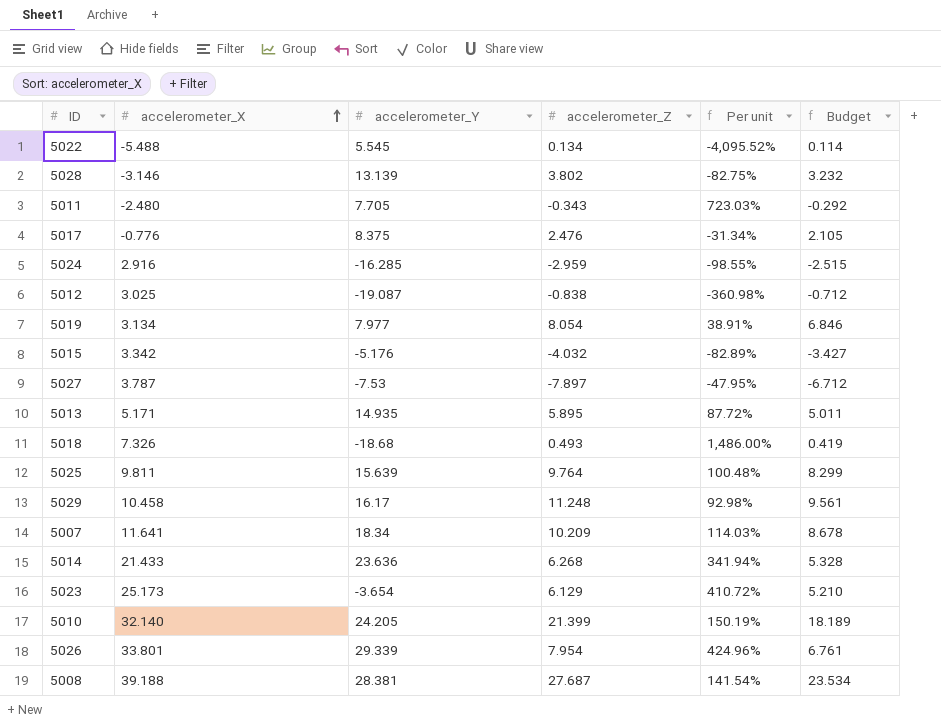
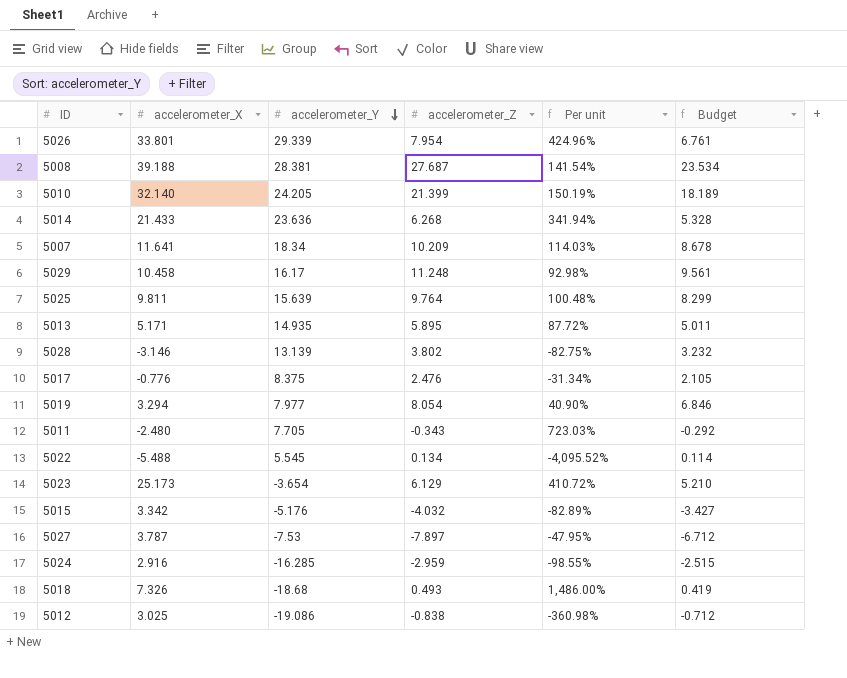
row order: accelerometer_X ascending -> accelerometer_Y descending
5019 | accelerometer_X: 3.134 -> 3.294
5019 | Per unit: 38.91% -> 40.90%
5012 | accelerometer_Y: -19.087 -> -19.086

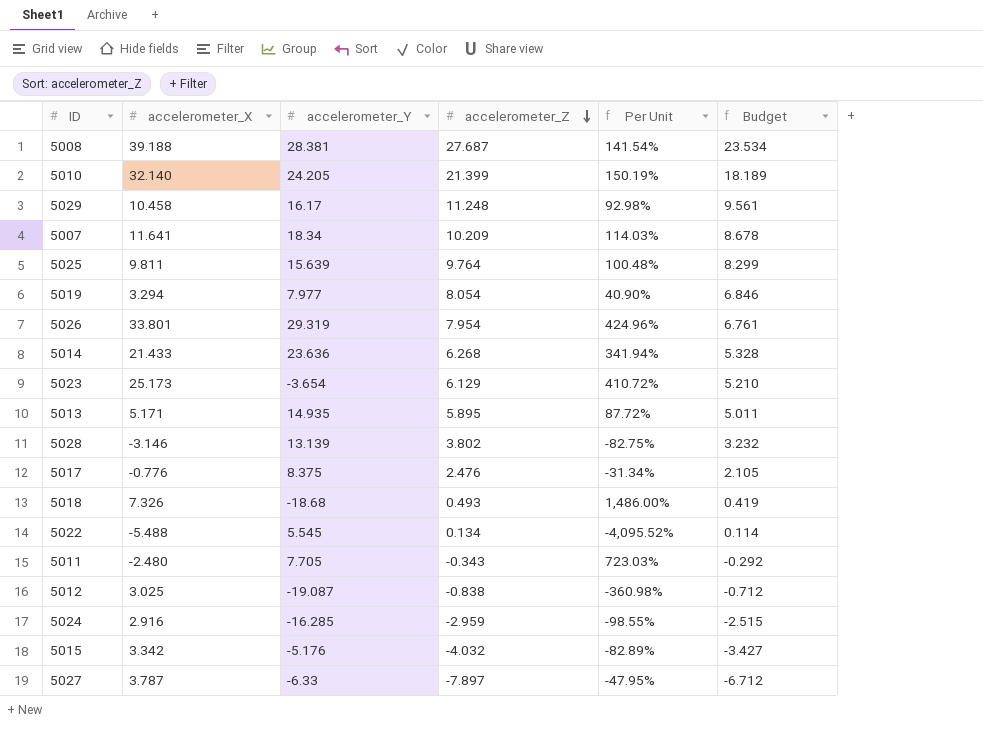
row order: accelerometer_Y descending -> accelerometer_Z descending
column name: Per unit -> Per Unit
5026 | accelerometer_Y: 29.339 -> 29.319
5012 | accelerometer_Y: -19.086 -> -19.087
5027 | accelerometer_Y: -7.53 -> -6.33

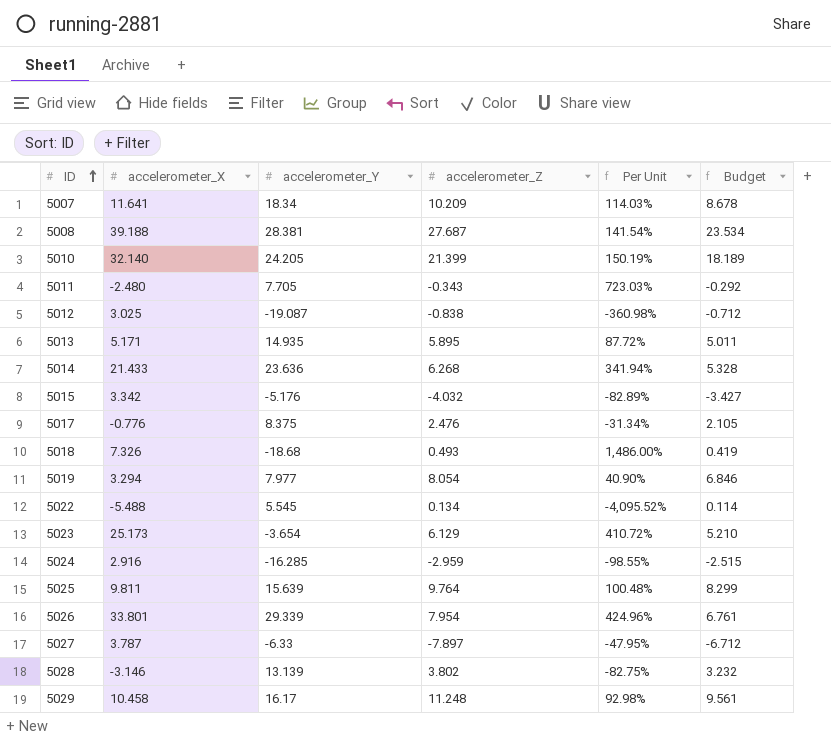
row order: accelerometer_Z descending -> ID ascending
5026 | accelerometer_Y: 29.319 -> 29.339

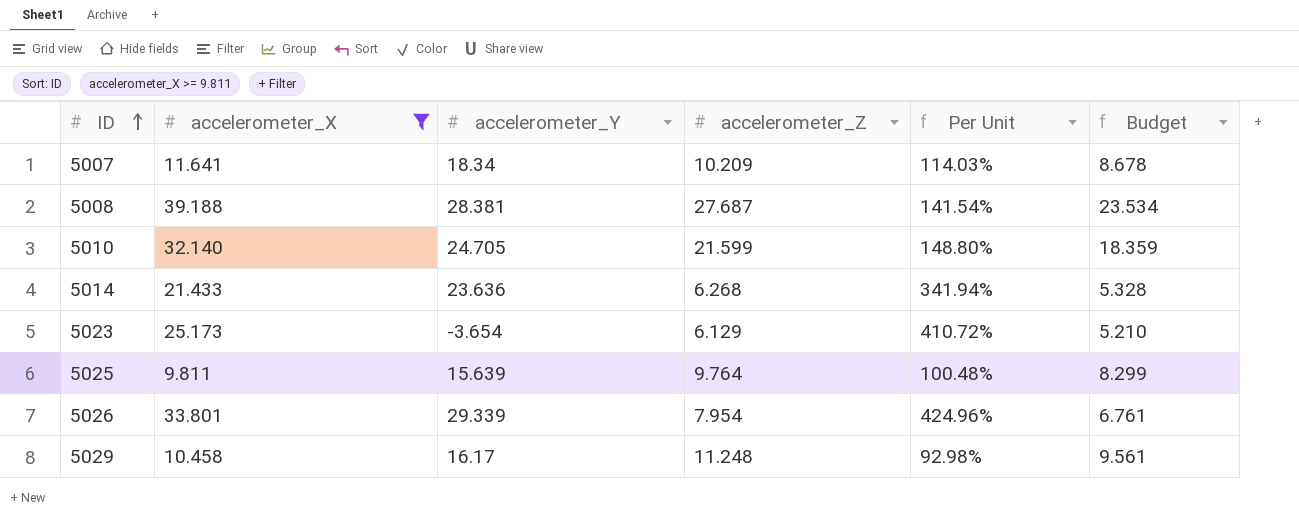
filter: none -> accelerometer_X >= 9.811
5010 | accelerometer_Y: 24.205 -> 24.705
5010 | accelerometer_Z: 21.399 -> 21.599
5010 | Per Unit: 150.19% -> 148.80%
5010 | Budget: 18.189 -> 18.359

